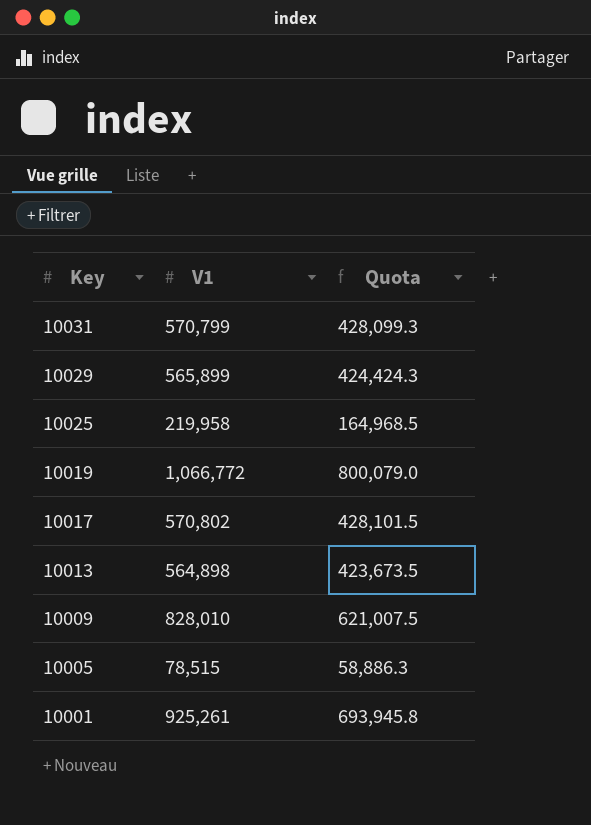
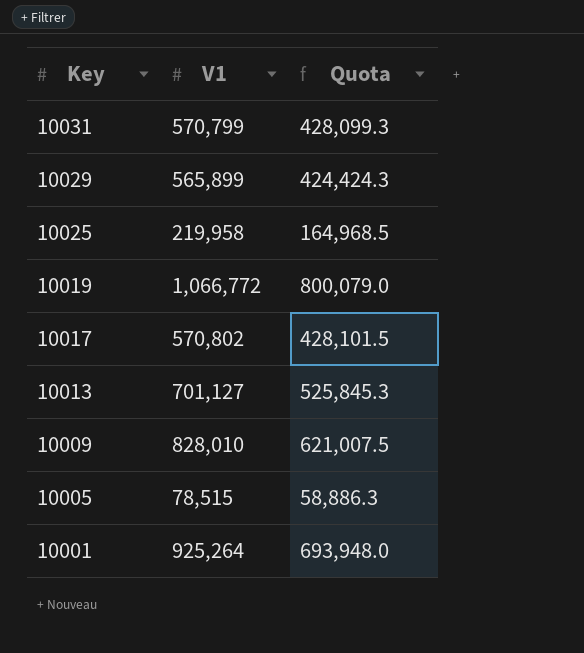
10013 | V1: 564,898 -> 701,127
10013 | Quota: 423,673.5 -> 525,845.3
10001 | V1: 925,261 -> 925,264
10001 | Quota: 693,945.8 -> 693,948.0

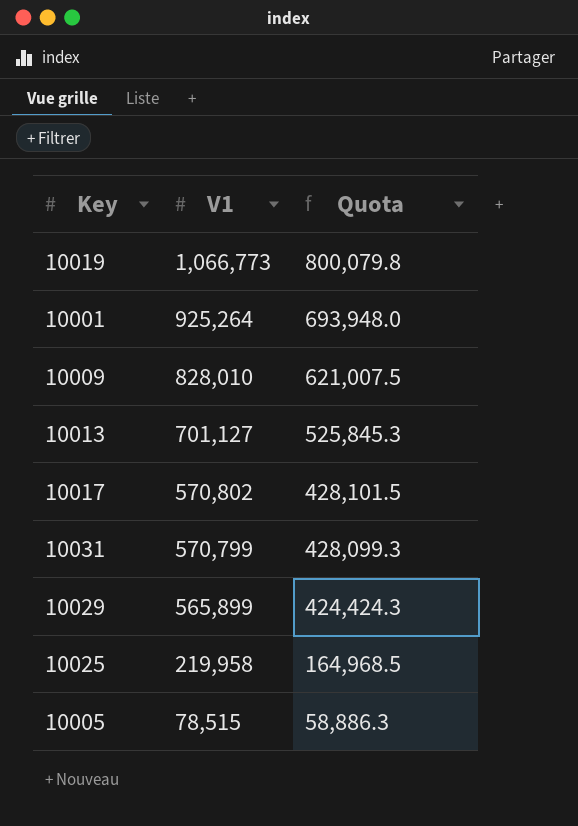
row order: Key descending -> V1 descending
10019 | V1: 1,066,772 -> 1,066,773
10019 | Quota: 800,079.0 -> 800,079.8

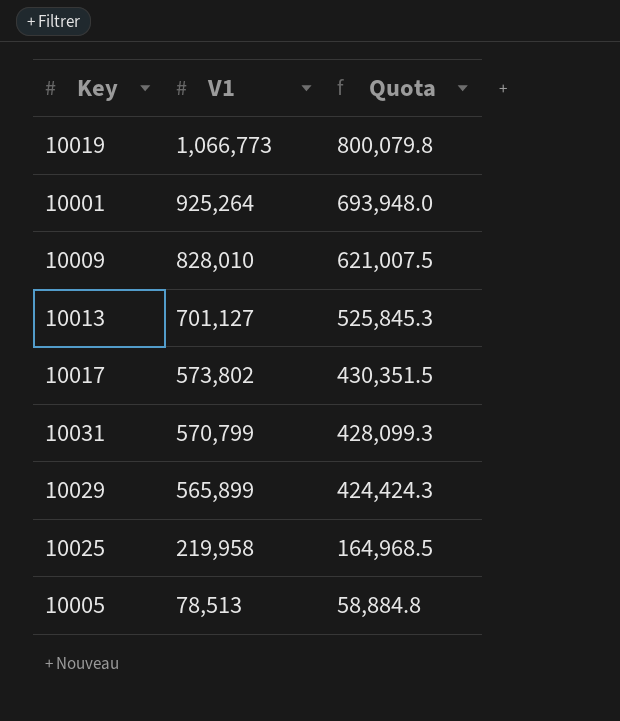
10017 | V1: 570,802 -> 573,802
10017 | Quota: 428,101.5 -> 430,351.5
10005 | V1: 78,515 -> 78,513
10005 | Quota: 58,886.3 -> 58,884.8

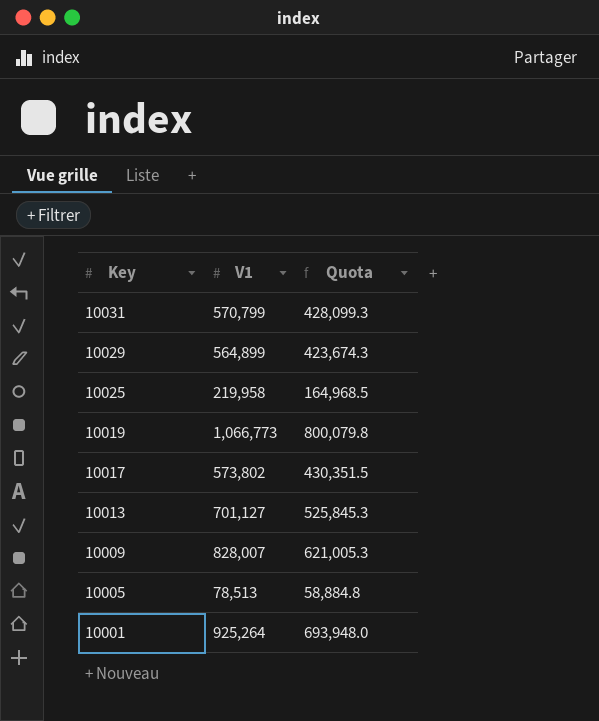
row order: V1 descending -> Key descending
10029 | V1: 565,899 -> 564,899
10029 | Quota: 424,424.3 -> 423,674.3
10009 | V1: 828,010 -> 828,007
10009 | Quota: 621,007.5 -> 621,005.3

